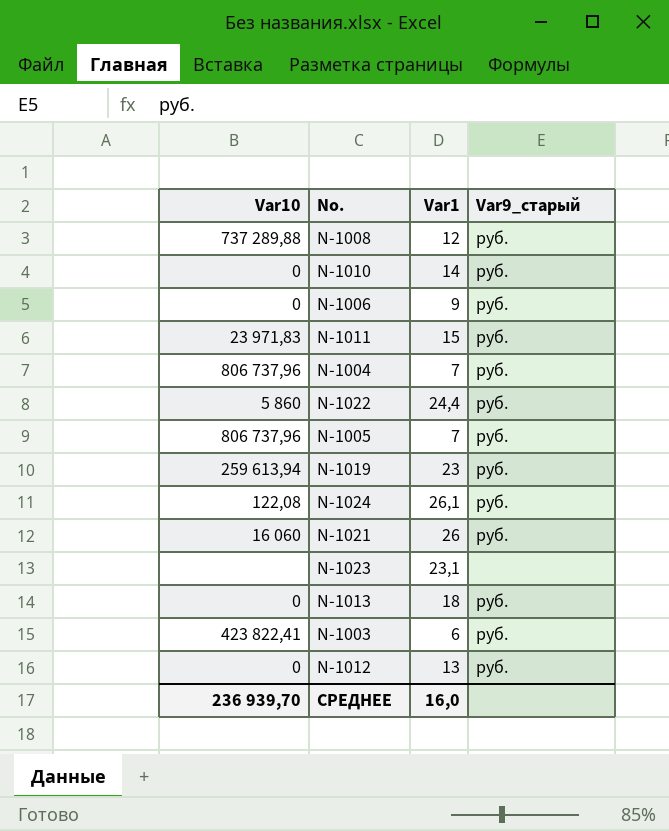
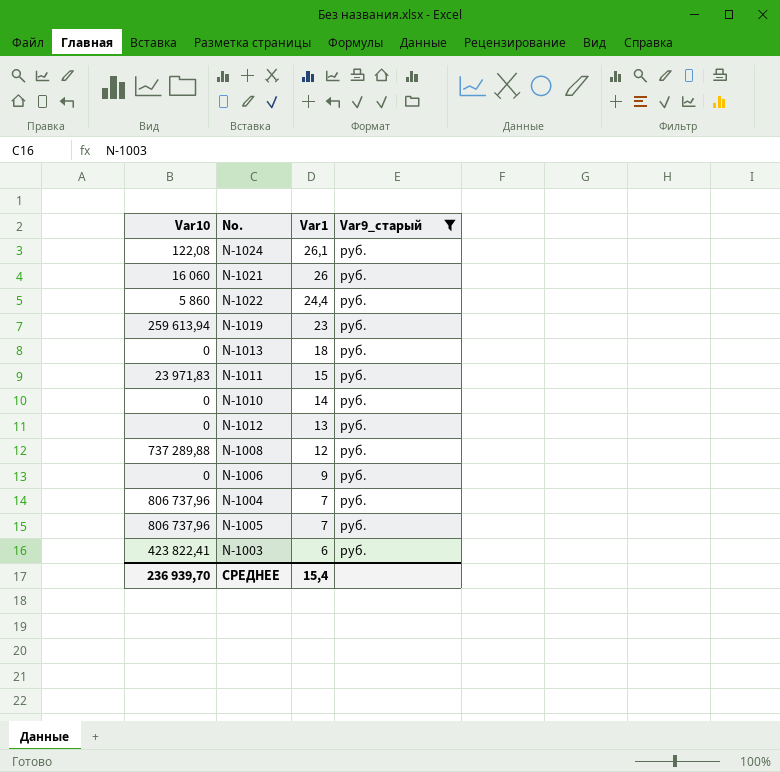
filter: none -> Var9_старый = руб.
row order: none -> Var1 descending
СРЕДНЕЕ | Var1: 16,0 -> 15,4

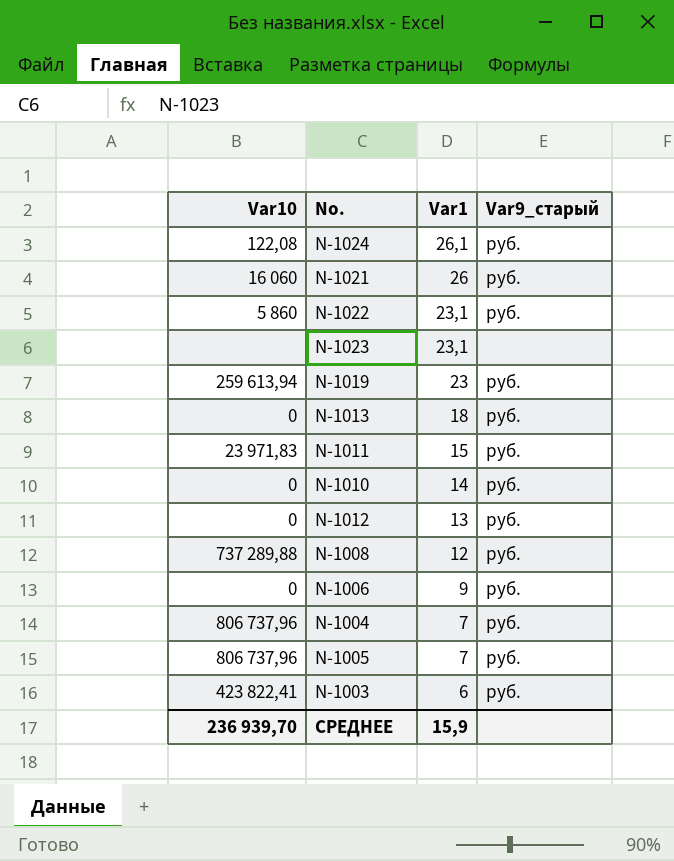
filter: Var9_старый = руб. -> none
N-1022 | Var1: 24,4 -> 23,1
СРЕДНЕЕ | Var1: 15,4 -> 15,9

